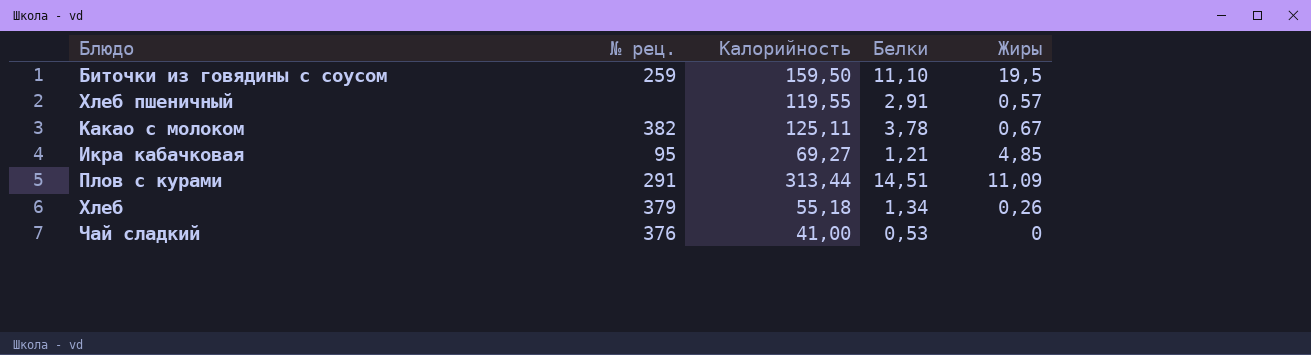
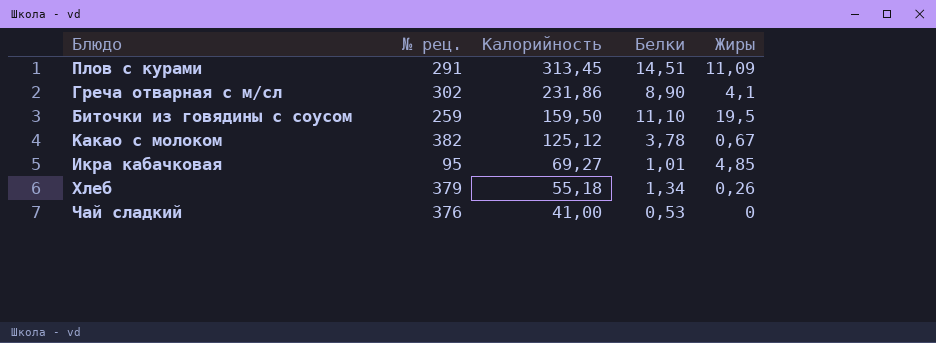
row order: none -> Калорийность descending
row Хлеб пшеничный: none | 119,55 | 2,91 | 0,57 -> none
Плов с курами | Калорийность: 313,44 -> 313,45
row Греча отварная с м/сл: none -> 302 | 231,86 | 8,90 | 4,1
Какао с молоком | Калорийность: 125,11 -> 125,12
Икра кабачковая | Белки: 1,21 -> 1,01

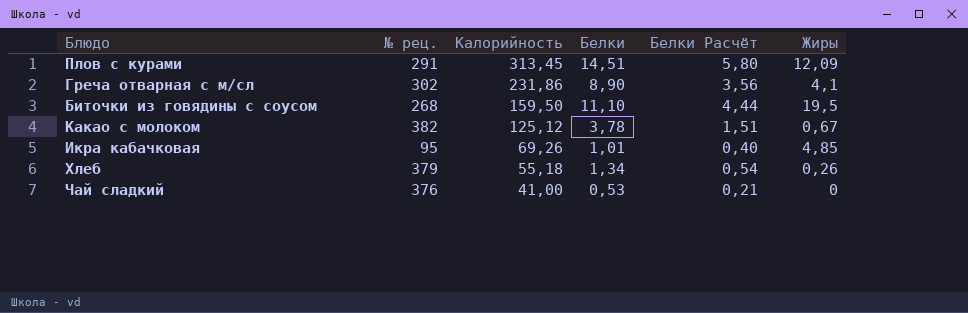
column Белки Расчёт | formula: none -> [Белки] * 0,4
Плов с курами | Жиры: 11,09 -> 12,09
Биточки из говядины с соусом | № рец.: 259 -> 268
Икра кабачковая | Калорийность: 69,27 -> 69,26

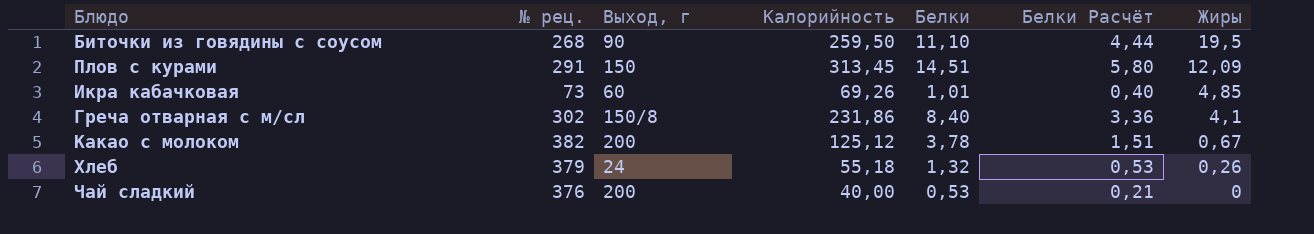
row order: Калорийность descending -> Жиры descending
column Выход, г | position: none -> 3
Биточки из говядины с соусом | Калорийность: 159,50 -> 259,50
Икра кабачковая | № рец.: 95 -> 73
Греча отварная с м/сл | Белки: 8,90 -> 8,40
Греча отварная с м/сл | Белки Расчёт: 3,56 -> 3,36
Хлеб | Белки: 1,34 -> 1,32
Хлеб | Белки Расчёт: 0,54 -> 0,53
Чай сладкий | Калорийность: 41,00 -> 40,00

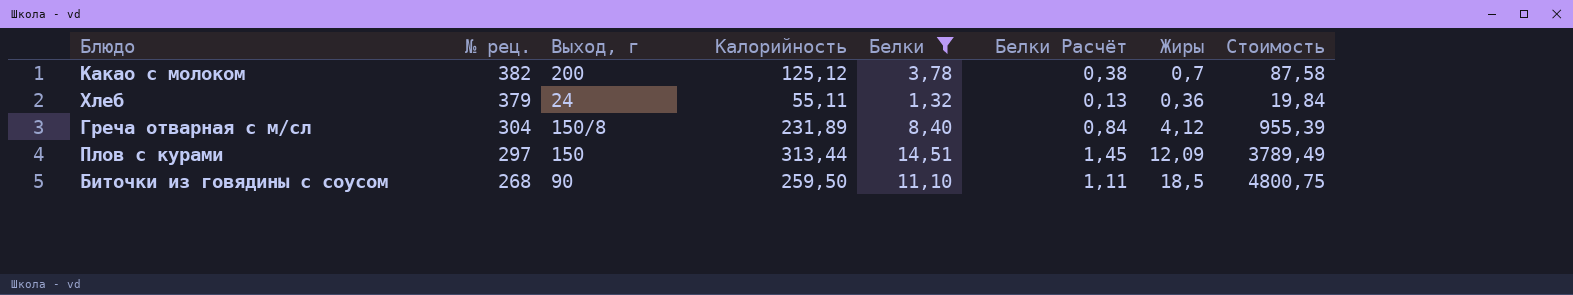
filter: none -> Белки >= 1,32
row order: Жиры descending -> № рец. descending
column Белки Расчёт | formula: [Белки] * 0,4 -> [Белки] * 0,1
column Стоимость | formula: none -> [Калорийность] * [Жиры]
Какао с молоком | Жиры: 0,67 -> 0,7
Хлеб | Калорийность: 55,18 -> 55,11
Хлеб | Жиры: 0,26 -> 0,36
Греча отварная с м/сл | № рец.: 302 -> 304
Греча отварная с м/сл | Калорийность: 231,86 -> 231,89
Греча отварная с м/сл | Жиры: 4,1 -> 4,12
Плов с курами | № рец.: 291 -> 297
Плов с курами | Калорийность: 313,45 -> 313,44
Биточки из говядины с соусом | Жиры: 19,5 -> 18,5

